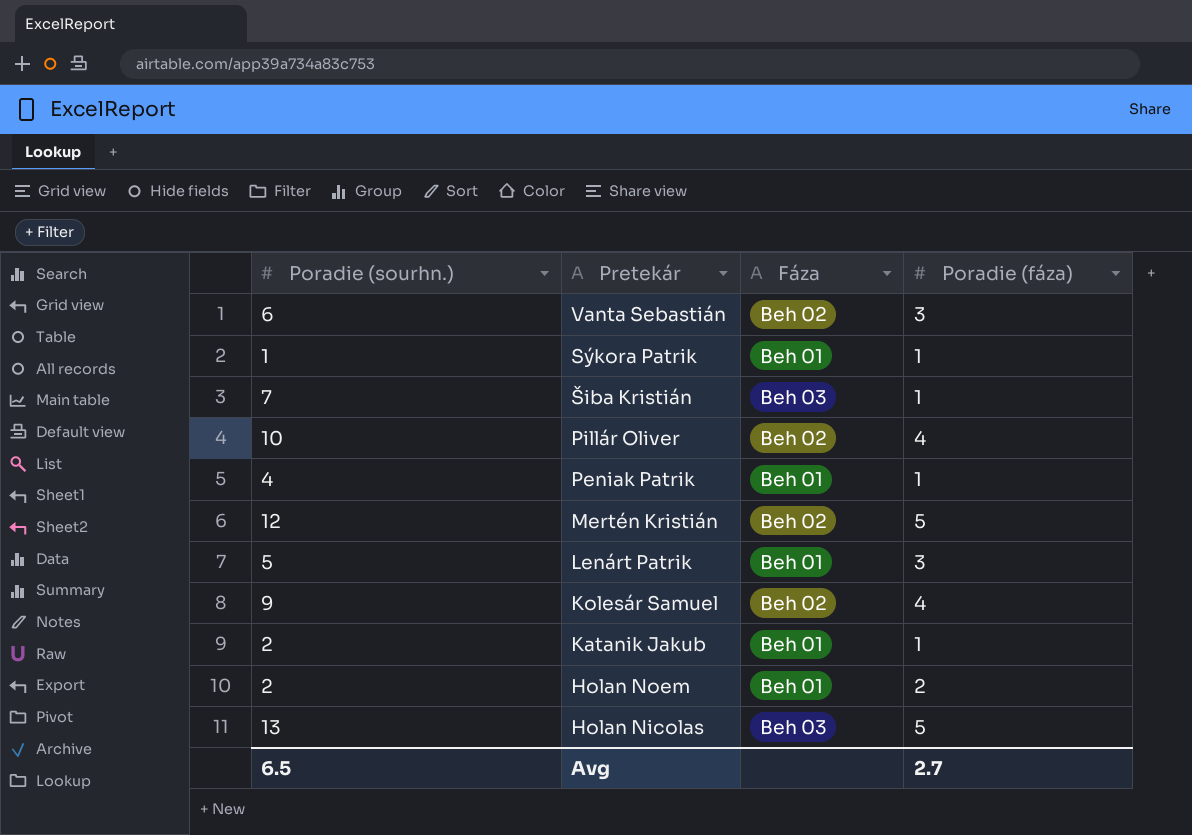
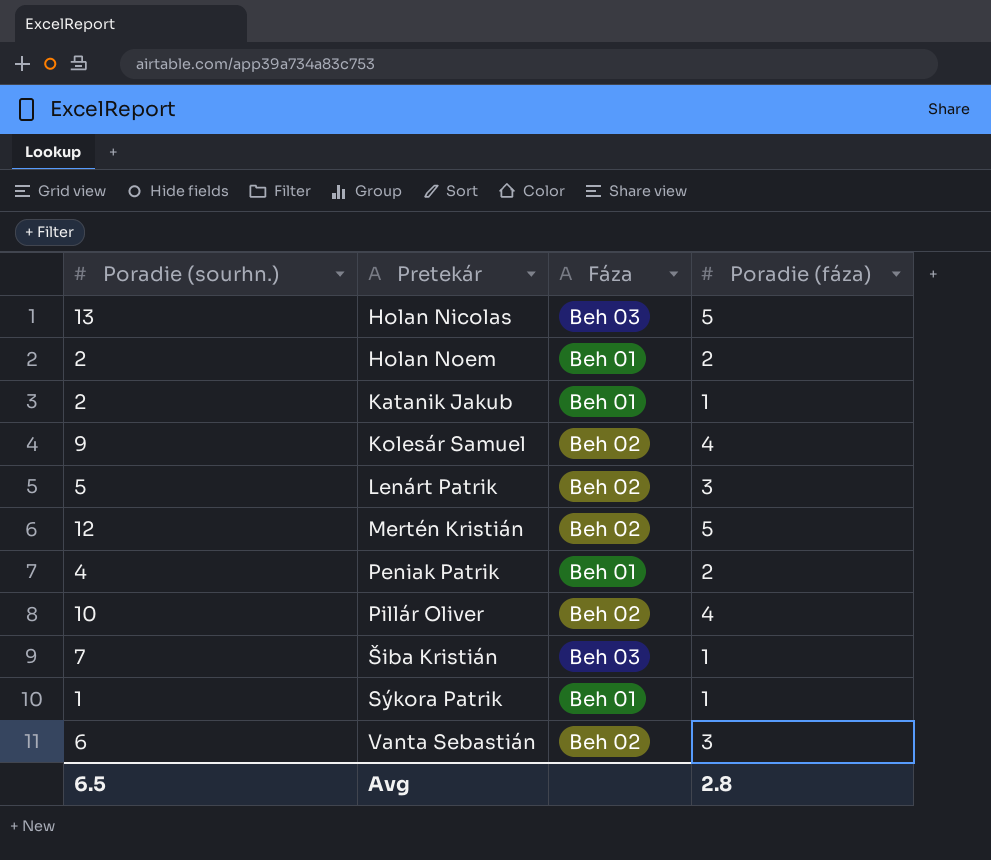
row order: Pretekár descending -> Pretekár ascending
Lenárt Patrik | Fáza: Beh 01 -> Beh 02
Peniak Patrik | Poradie (fáza): 1 -> 2
Avg | Poradie (fáza): 2.7 -> 2.8

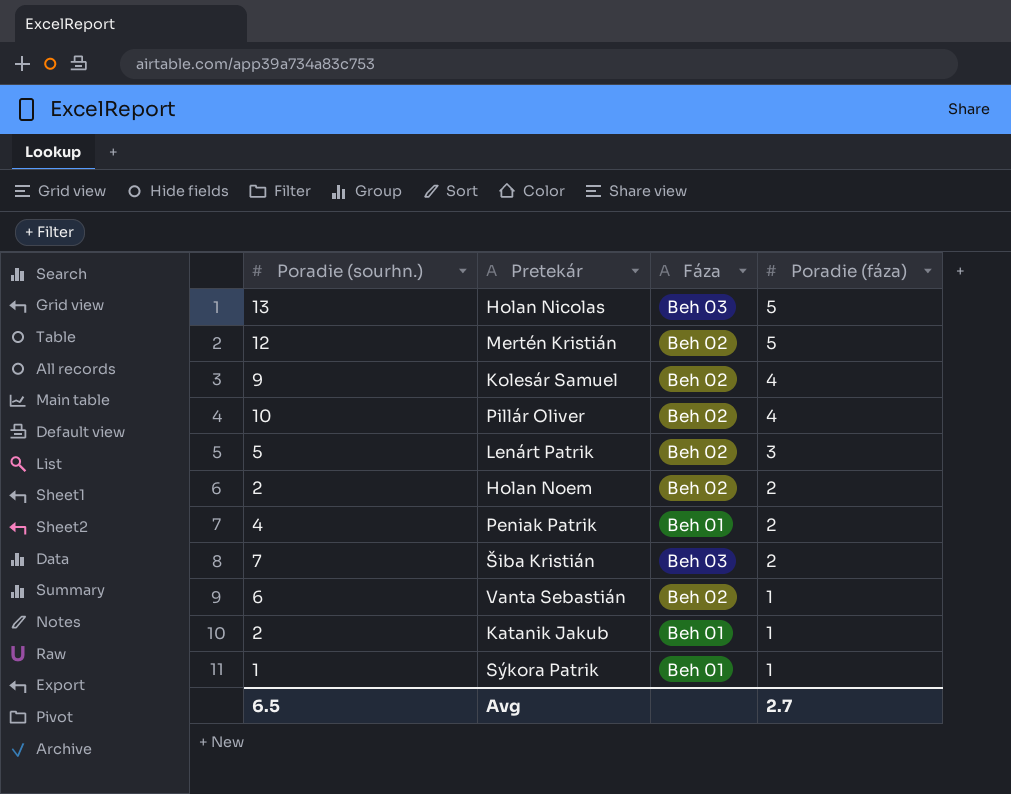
row order: Pretekár ascending -> Poradie (fáza) descending
Holan Noem | Fáza: Beh 01 -> Beh 02
Šiba Kristián | Poradie (fáza): 1 -> 2
Vanta Sebastián | Poradie (fáza): 3 -> 1
Avg | Poradie (fáza): 2.8 -> 2.7

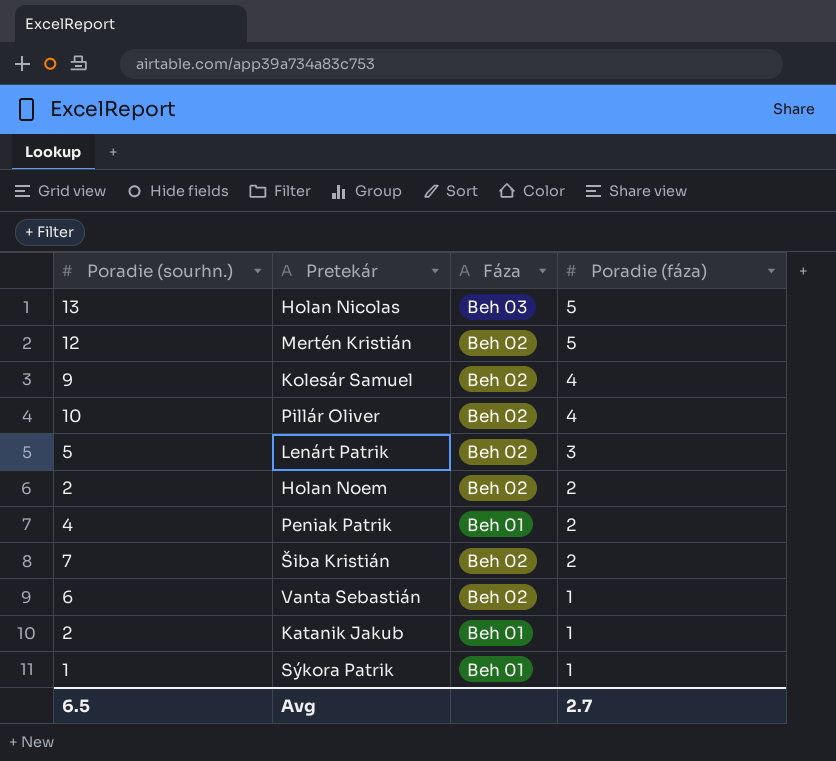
Šiba Kristián | Fáza: Beh 03 -> Beh 02

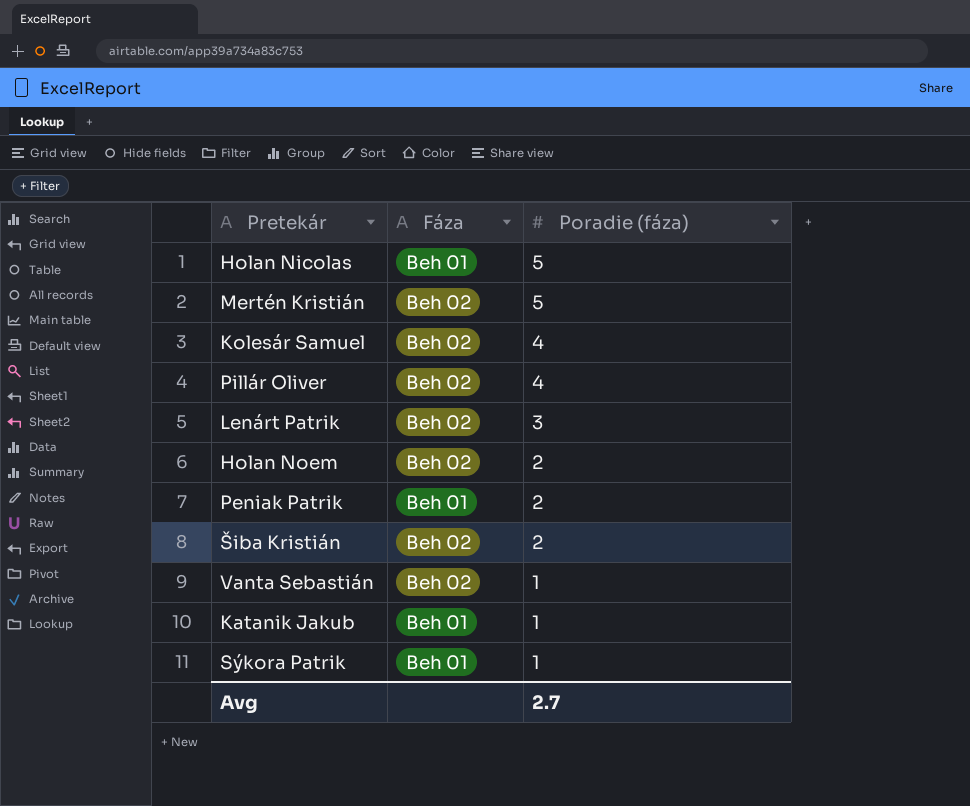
column Poradie (sourhn.) | position: 1 -> none
Holan Nicolas | Fáza: Beh 03 -> Beh 01

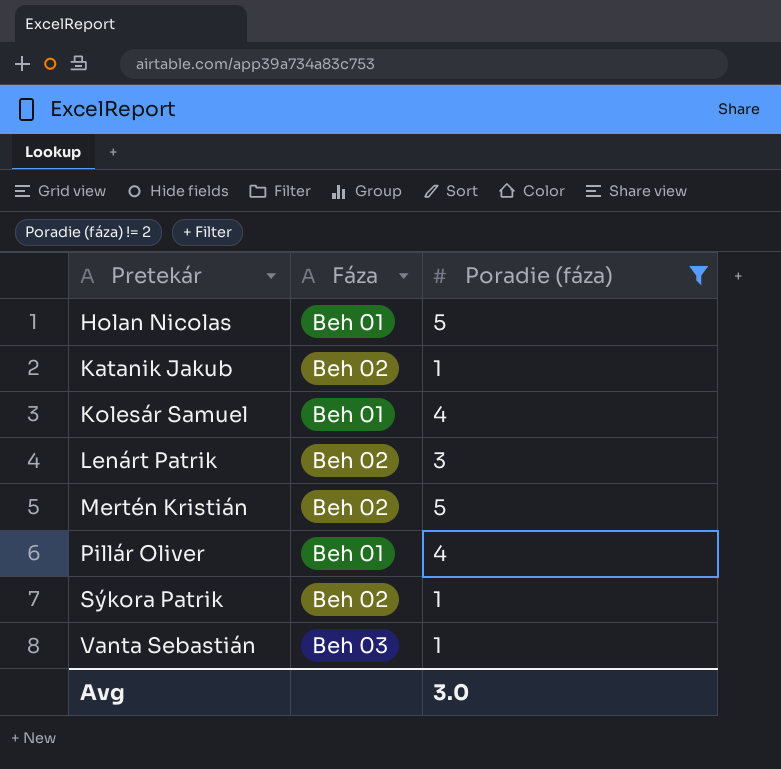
filter: none -> Poradie (fáza) != 2
row order: Poradie (fáza) descending -> Pretekár ascending
Katanik Jakub | Fáza: Beh 01 -> Beh 02
Kolesár Samuel | Fáza: Beh 02 -> Beh 01
Pillár Oliver | Fáza: Beh 02 -> Beh 01
Sýkora Patrik | Fáza: Beh 01 -> Beh 02
Vanta Sebastián | Fáza: Beh 02 -> Beh 03
Avg | Poradie (fáza): 2.7 -> 3.0

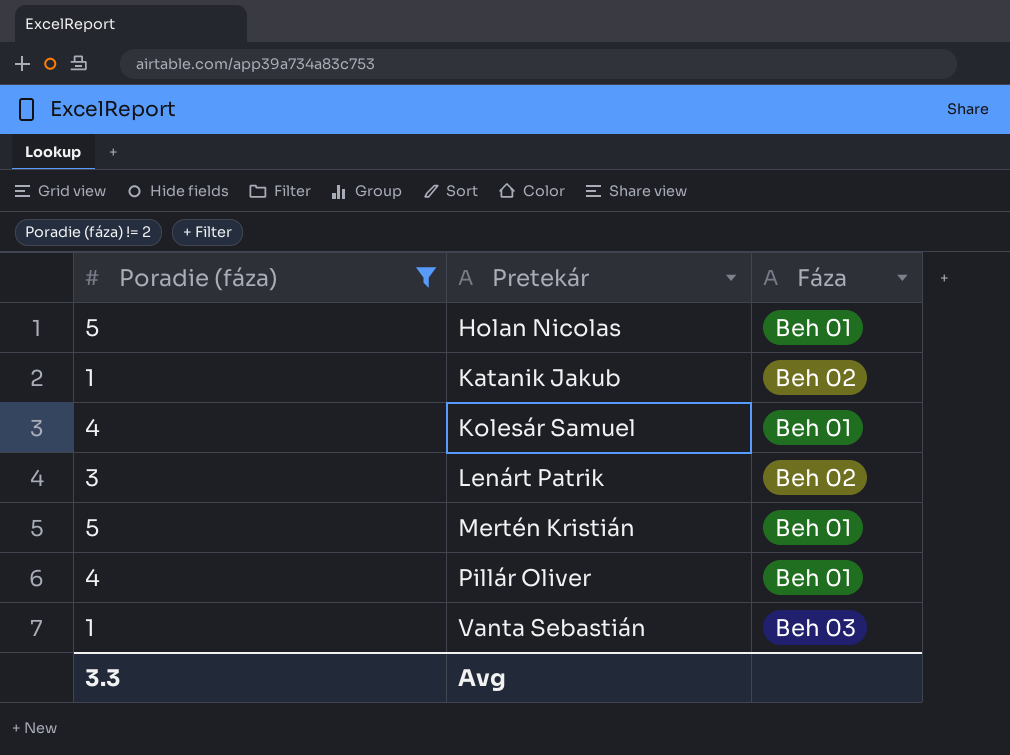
column Poradie (fáza) | position: 3 -> 1
row Sýkora Patrik: Beh 02 | 1 -> none
Mertén Kristián | Fáza: Beh 02 -> Beh 01
Avg | Poradie (fáza): 3.0 -> 3.3

